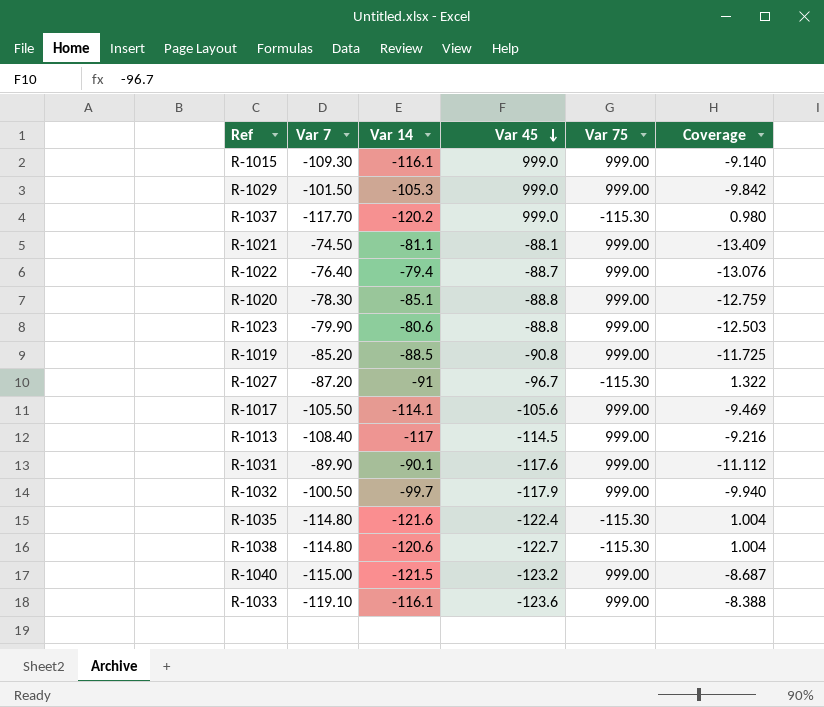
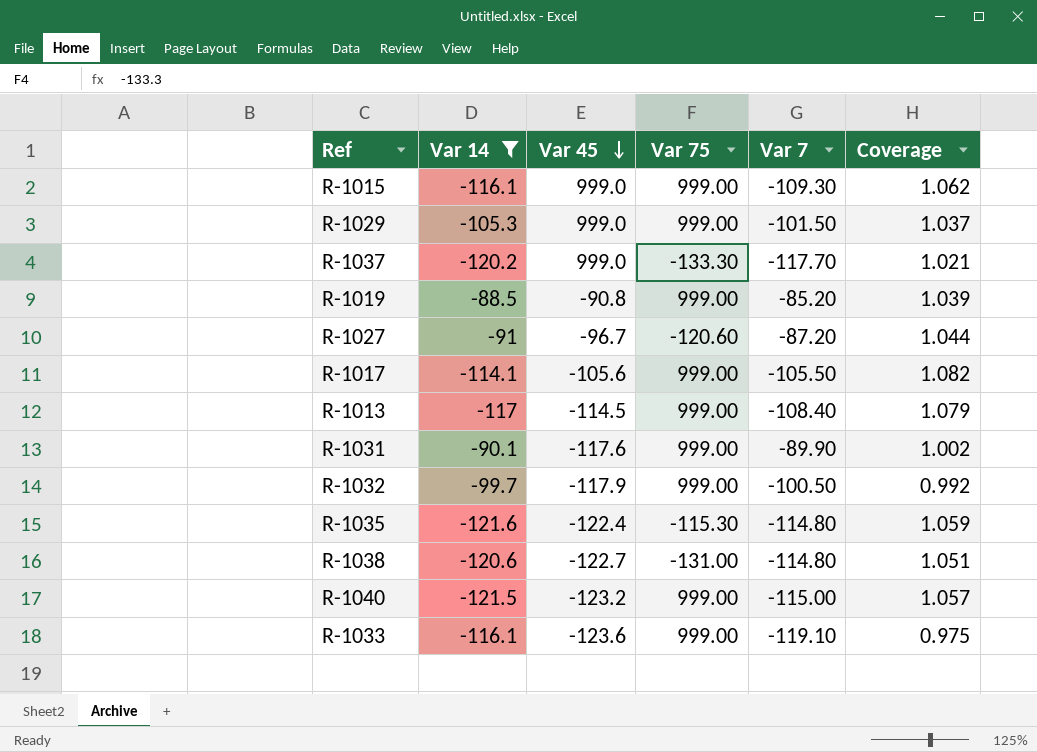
filter: none -> Var 14 <= -88.5
column Var 7 | position: 2 -> 5
column Coverage | formula: [Var 75] / [Var 7] -> [Var 14] / [Var 7]
R-1037 | Var 75: -115.30 -> -133.30
R-1027 | Var 75: -115.30 -> -120.60
R-1038 | Var 75: -115.30 -> -131.00

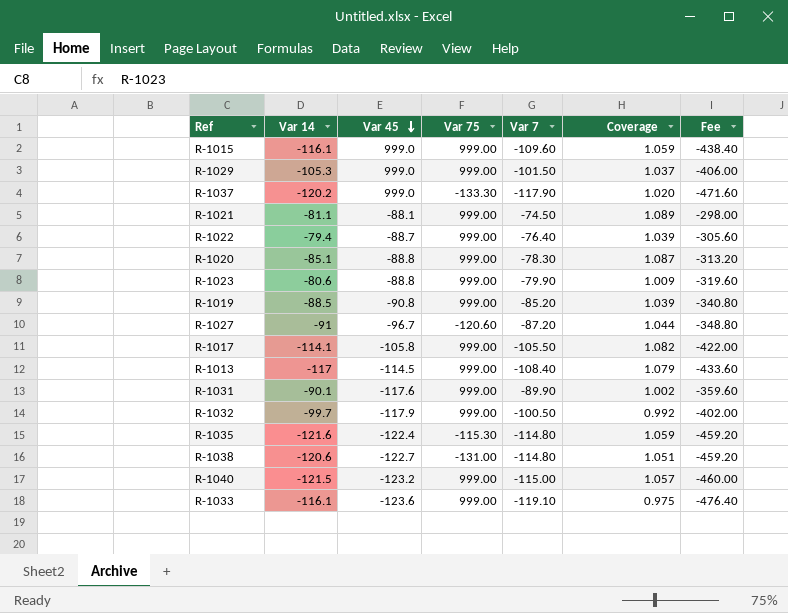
filter: Var 14 <= -88.5 -> none
column Fee | formula: none -> [Var 7] * 4
R-1015 | Var 7: -109.30 -> -109.60
R-1015 | Coverage: 1.062 -> 1.059
R-1037 | Var 7: -117.70 -> -117.90
R-1037 | Coverage: 1.021 -> 1.020
R-1017 | Var 45: -105.6 -> -105.8

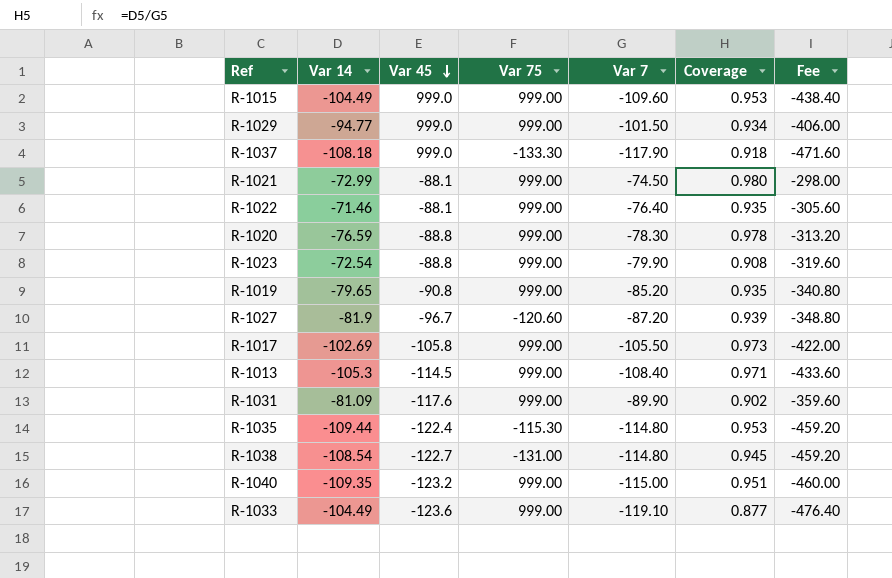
row R-1032: -99.7 | -117.9 | 999.00 | -100.50 | 0.992 | -402.00 -> none
R-1015 | Var 14: -116.1 -> -104.49
R-1015 | Coverage: 1.059 -> 0.953
R-1029 | Var 14: -105.3 -> -94.77
R-1029 | Coverage: 1.037 -> 0.934
R-1037 | Var 14: -120.2 -> -108.18
R-1037 | Coverage: 1.020 -> 0.918
R-1021 | Var 14: -81.1 -> -72.99
R-1021 | Coverage: 1.089 -> 0.980
R-1022 | Var 14: -79.4 -> -71.46
R-1022 | Var 45: -88.7 -> -88.1
R-1022 | Coverage: 1.039 -> 0.935
R-1020 | Var 14: -85.1 -> -76.59
R-1020 | Coverage: 1.087 -> 0.978
R-1023 | Var 14: -80.6 -> -72.54
R-1023 | Coverage: 1.009 -> 0.908
R-1019 | Var 14: -88.5 -> -79.65
R-1019 | Coverage: 1.039 -> 0.935
R-1027 | Var 14: -91 -> -81.9
R-1027 | Coverage: 1.044 -> 0.939
R-1017 | Var 14: -114.1 -> -102.69
R-1017 | Coverage: 1.082 -> 0.973
R-1013 | Var 14: -117 -> -105.3
R-1013 | Coverage: 1.079 -> 0.971
R-1031 | Var 14: -90.1 -> -81.09
R-1031 | Coverage: 1.002 -> 0.902
R-1035 | Var 14: -121.6 -> -109.44
R-1035 | Coverage: 1.059 -> 0.953
R-1038 | Var 14: -120.6 -> -108.54
R-1038 | Coverage: 1.051 -> 0.945
R-1040 | Var 14: -121.5 -> -109.35
R-1040 | Coverage: 1.057 -> 0.951
R-1033 | Var 14: -116.1 -> -104.49
R-1033 | Coverage: 0.975 -> 0.877

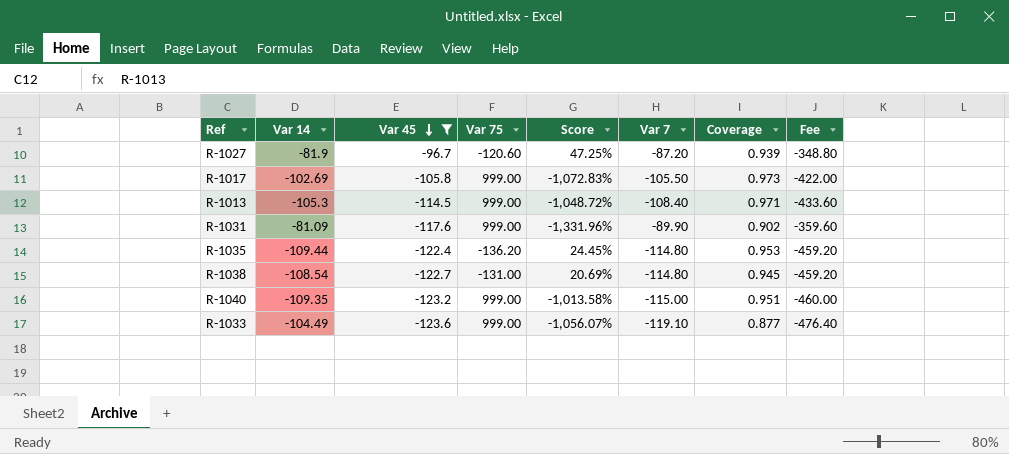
filter: none -> Var 45 <= -96.7
column Score | formula: none -> ([Var 75] - [Var 14]) / [Var 14]
R-1035 | Var 75: -115.30 -> -136.20

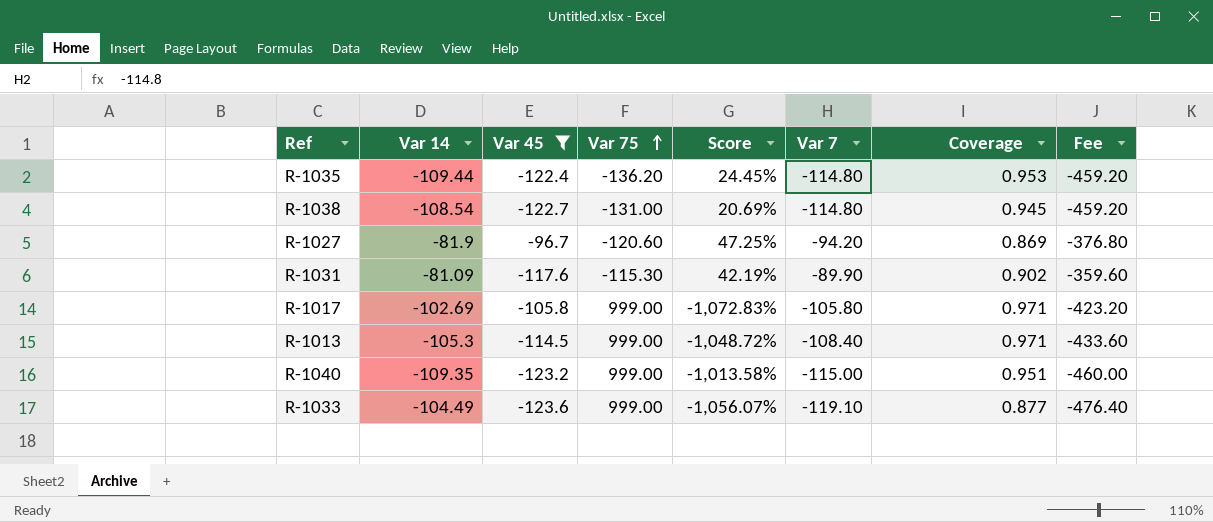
row order: Var 45 descending -> Var 75 ascending
R-1027 | Var 7: -87.20 -> -94.20
R-1027 | Coverage: 0.939 -> 0.869
R-1027 | Fee: -348.80 -> -376.80
R-1031 | Var 75: 999.00 -> -115.30
R-1031 | Score: -1,331.96% -> 42.19%
R-1017 | Var 7: -105.50 -> -105.80
R-1017 | Coverage: 0.973 -> 0.971
R-1017 | Fee: -422.00 -> -423.20

